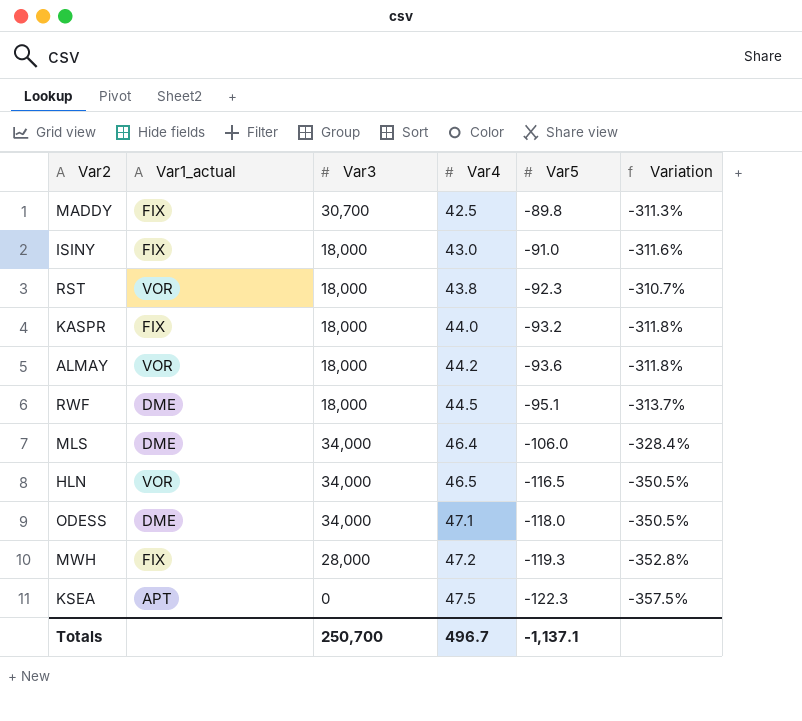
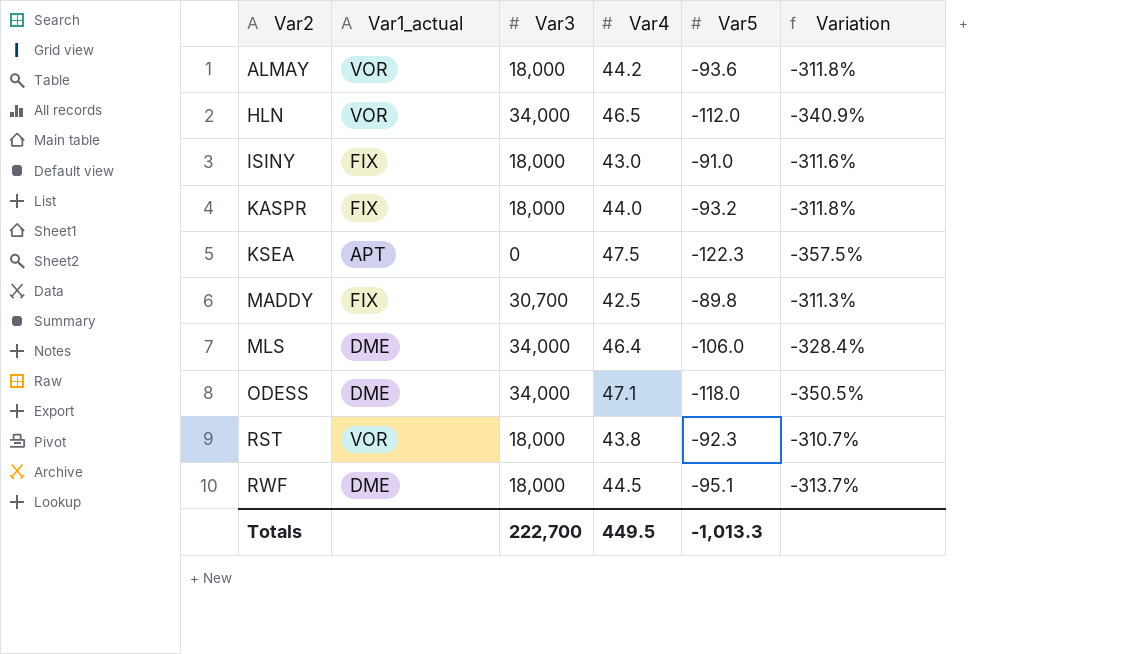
row order: Var4 ascending -> Var2 ascending
row MWH: FIX | 28,000 | 47.2 | -119.3 | -352.8% -> none
HLN | Var5: -116.5 -> -112.0
HLN | Variation: -350.5% -> -340.9%
Totals | Var3: 250,700 -> 222,700
Totals | Var4: 496.7 -> 449.5
Totals | Var5: -1,137.1 -> -1,013.3

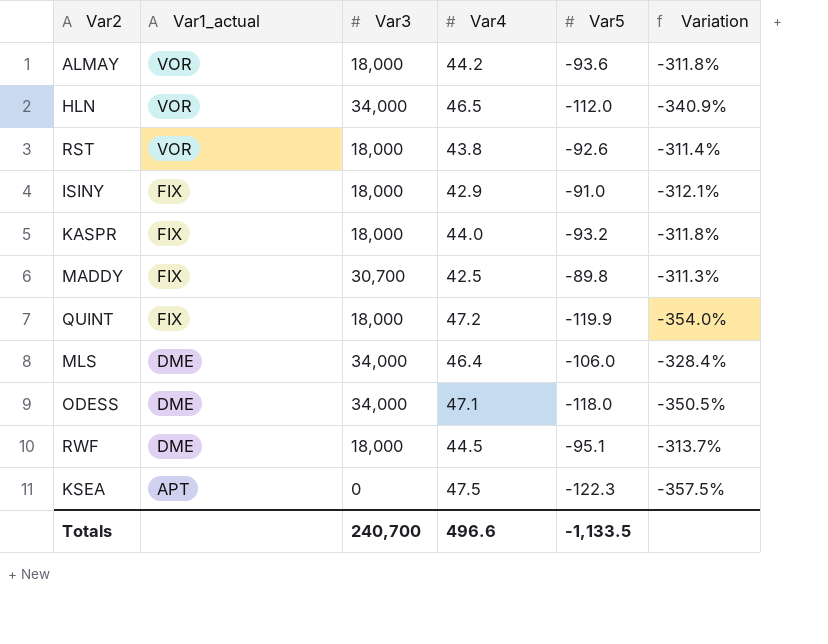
row order: Var2 ascending -> Var1_actual descending
RST | Var5: -92.3 -> -92.6
RST | Variation: -310.7% -> -311.4%
ISINY | Var4: 43.0 -> 42.9
ISINY | Variation: -311.6% -> -312.1%
row QUINT: none -> FIX | 18,000 | 47.2 | -119.9 | -354.0%
Totals | Var3: 222,700 -> 240,700
Totals | Var4: 449.5 -> 496.6
Totals | Var5: -1,013.3 -> -1,133.5

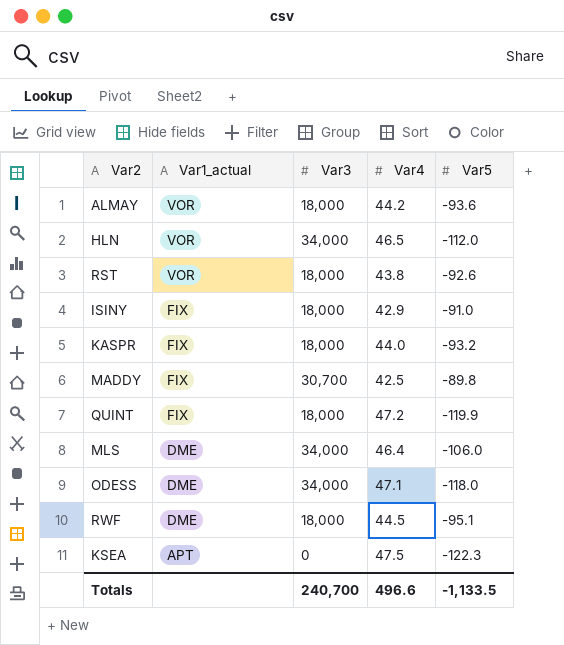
column Variation | formula: ([Var5] - [Var4]) / [Var4] -> none

